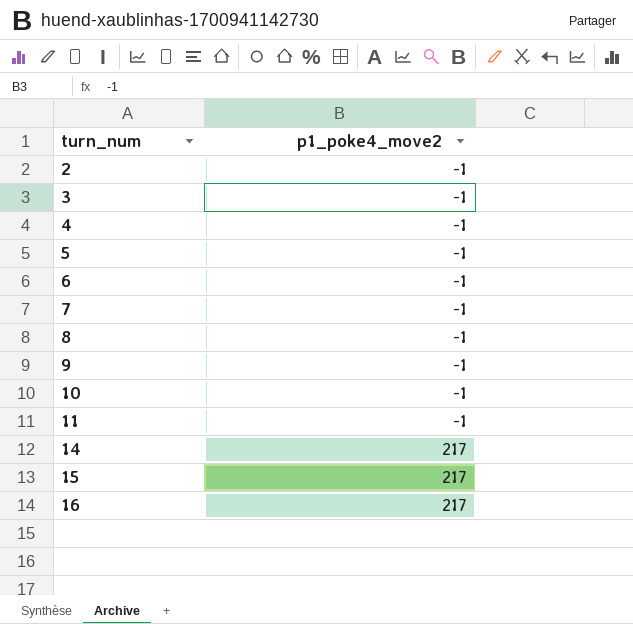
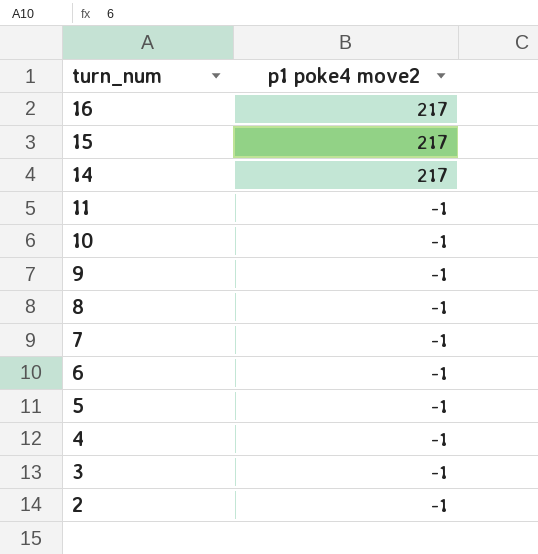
row order: turn_num ascending -> turn_num descending
column name: p1_poke4_move2 -> p1 poke4 move2

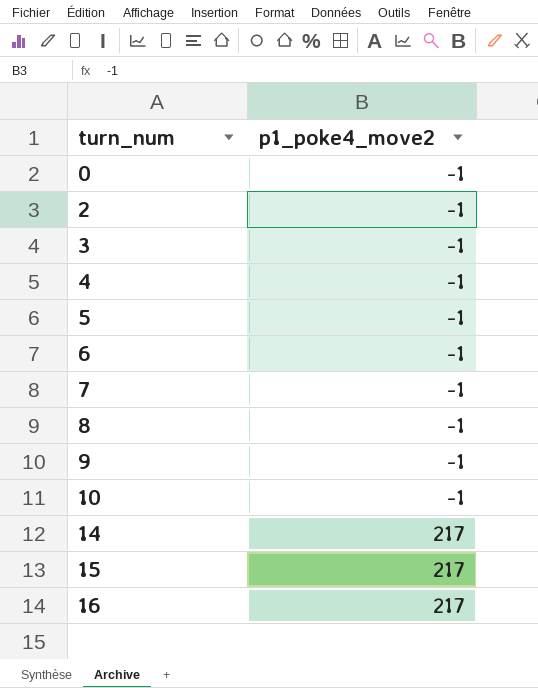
row order: turn_num descending -> turn_num ascending
column name: p1 poke4 move2 -> p1_poke4_move2
row 11: -1 -> none
row 0: none -> -1

